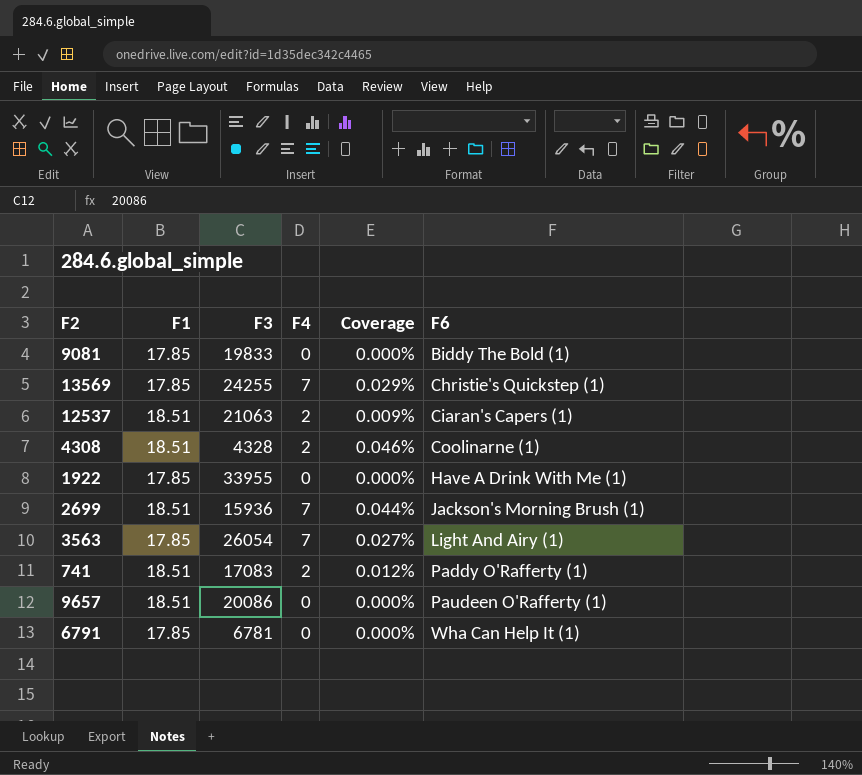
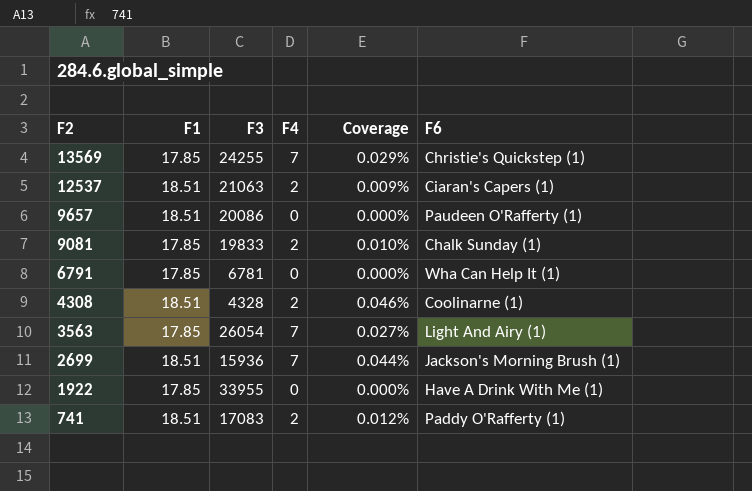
row order: F6 ascending -> F2 descending
9081 | F4: 0 -> 2
9081 | Coverage: 0.000% -> 0.010%
9081 | F6: Biddy The Bold (1) -> Chalk Sunday (1)

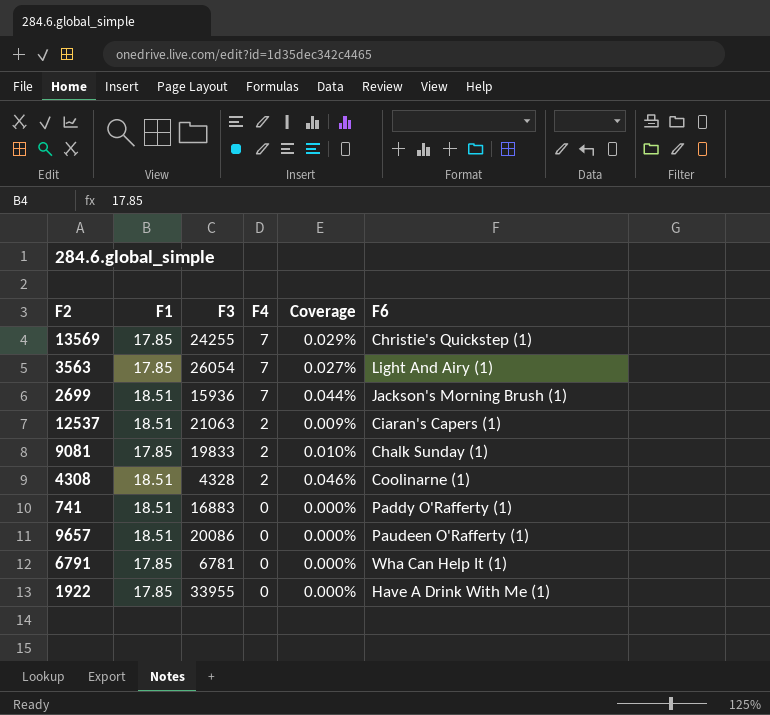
row order: F2 descending -> F4 descending
741 | F3: 17083 -> 16883
741 | F4: 2 -> 0
741 | Coverage: 0.012% -> 0.000%

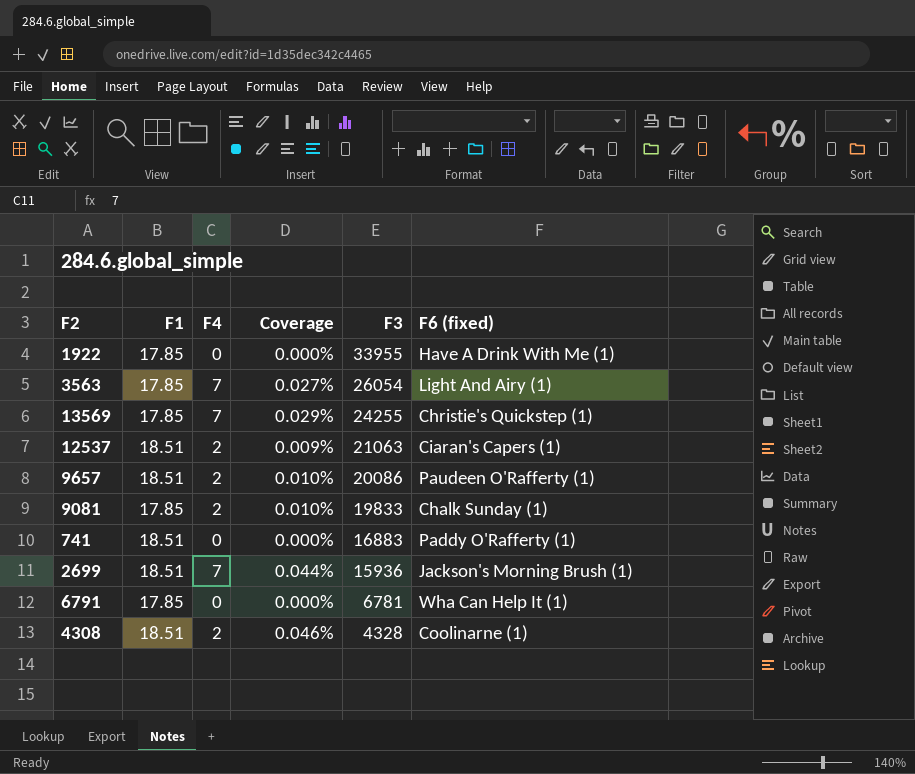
row order: F4 descending -> F3 descending
column F3 | position: 3 -> 5
column name: F6 -> F6 (fixed)
9657 | F4: 0 -> 2
9657 | Coverage: 0.000% -> 0.010%

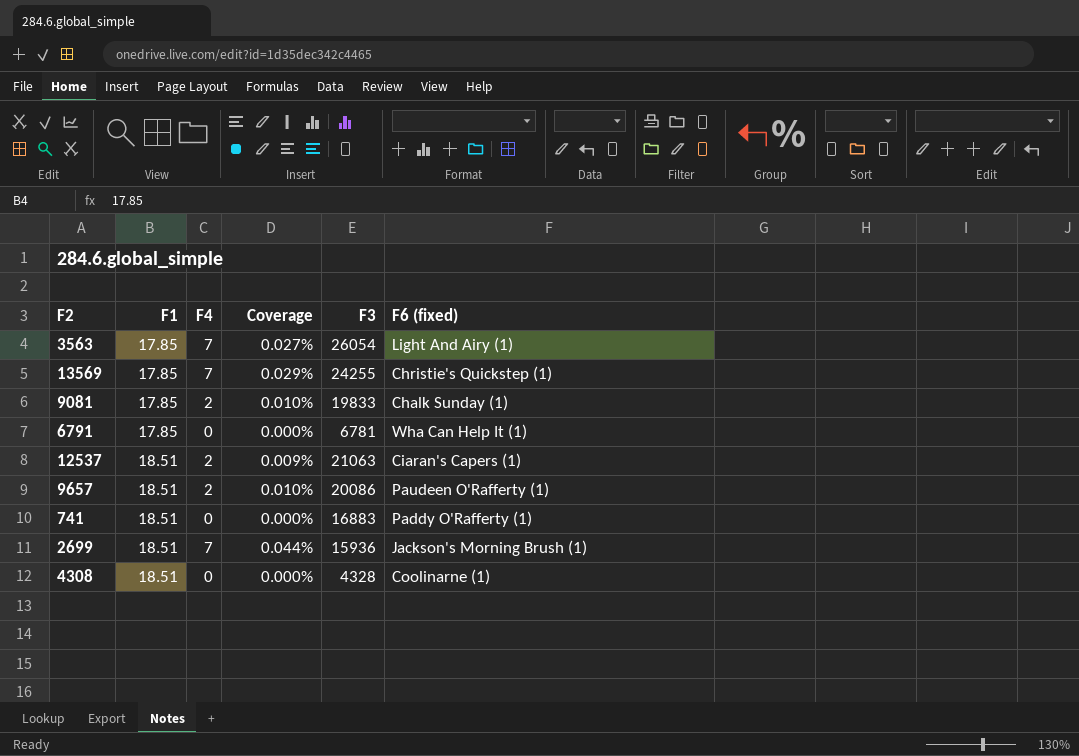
row order: F3 descending -> F1 ascending
row 1922: 17.85 | 0 | 0.000% | 33955 | Have A Drink With Me (1) -> none
4308 | F4: 2 -> 0
4308 | Coverage: 0.046% -> 0.000%

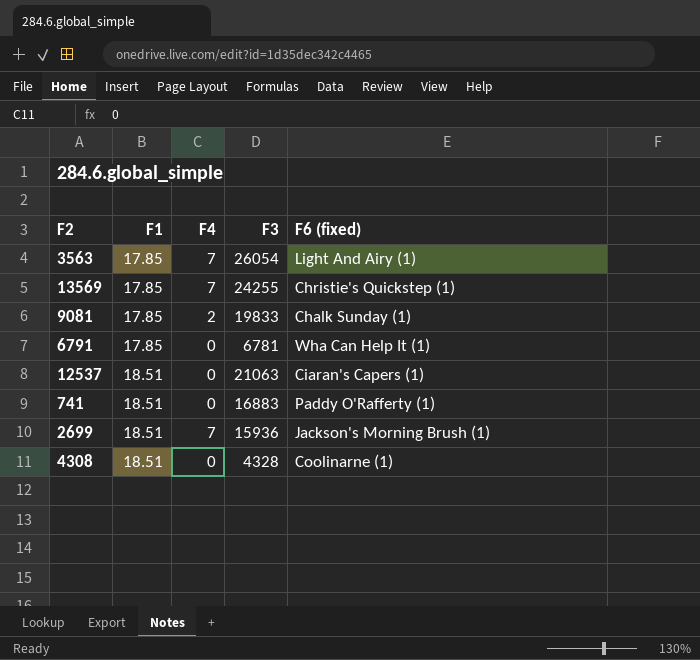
column Coverage | formula: [F4] / [F3] -> none
row 9657: 18.51 | 2 | 0.010% | 20086 | Paudeen O'Rafferty (1) -> none
12537 | F4: 2 -> 0

